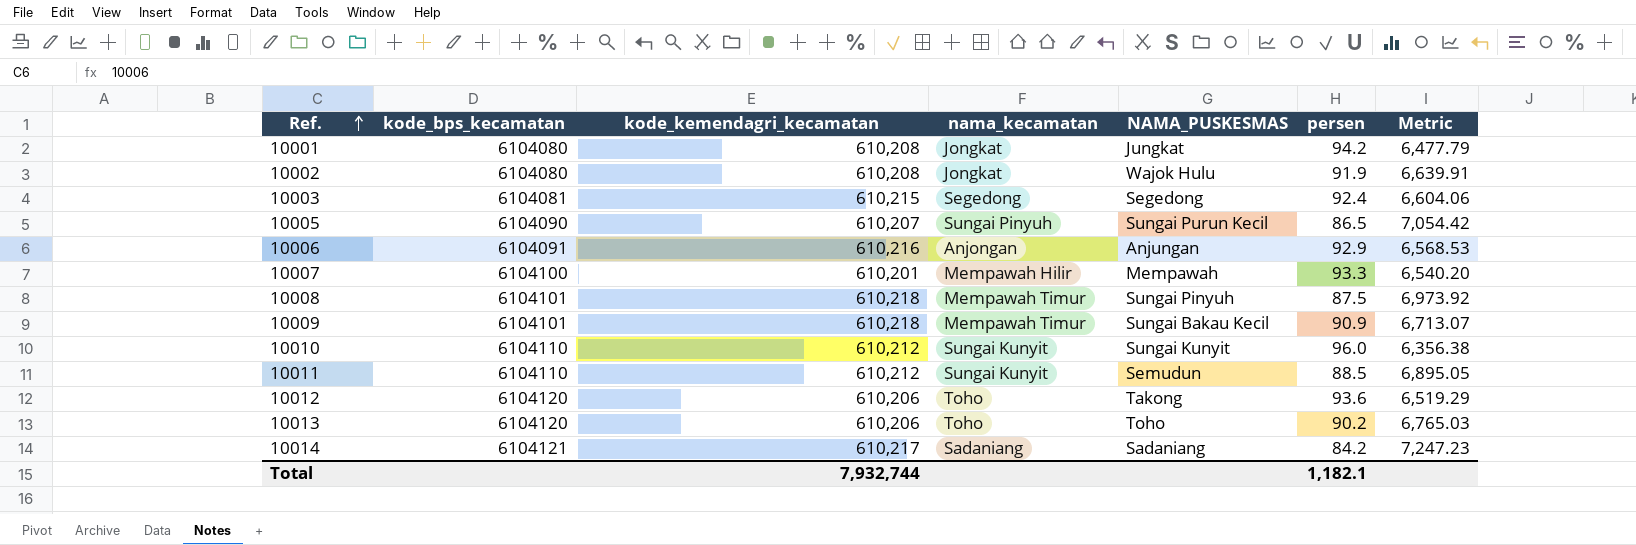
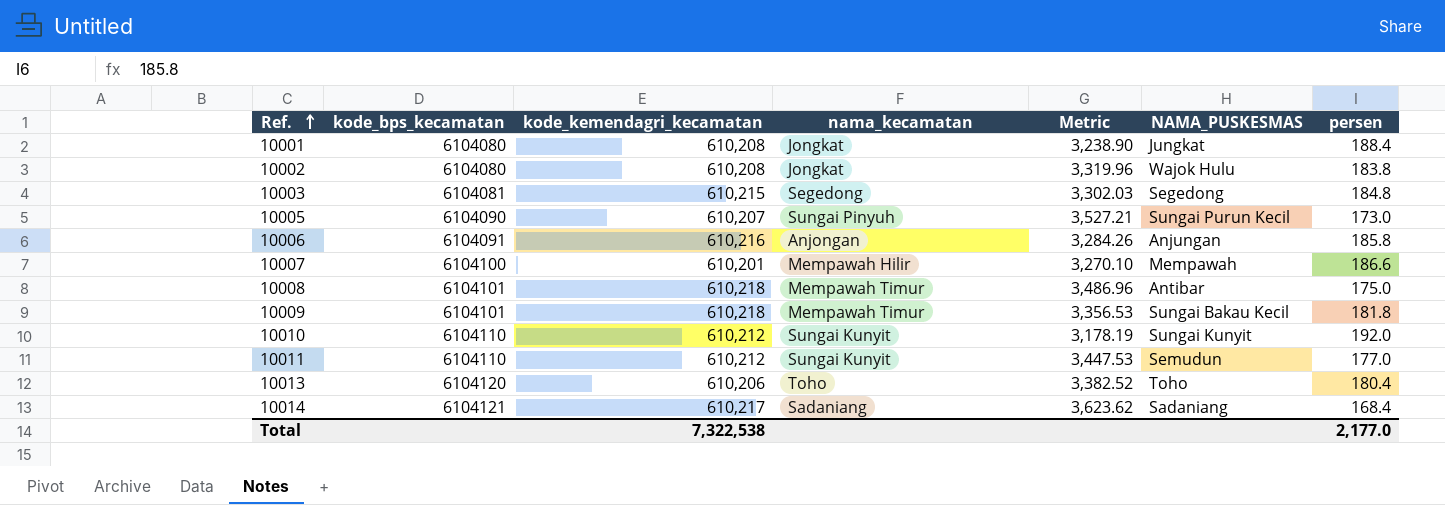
column Metric | position: 7 -> 5
row 10012: 6104120 | 610,206 | Toho | Takong | 93.6 | 6,519.29 -> none
10001 | Metric: 6,477.79 -> 3,238.90
10001 | persen: 94.2 -> 188.4
10002 | Metric: 6,639.91 -> 3,319.96
10002 | persen: 91.9 -> 183.8
10003 | Metric: 6,604.06 -> 3,302.03
10003 | persen: 92.4 -> 184.8
10005 | Metric: 7,054.42 -> 3,527.21
10005 | persen: 86.5 -> 173.0
10006 | Metric: 6,568.53 -> 3,284.26
10006 | persen: 92.9 -> 185.8
10007 | Metric: 6,540.20 -> 3,270.10
10007 | persen: 93.3 -> 186.6
10008 | Metric: 6,973.92 -> 3,486.96
10008 | NAMA_PUSKESMAS: Sungai Pinyuh -> Antibar
10008 | persen: 87.5 -> 175.0
10009 | Metric: 6,713.07 -> 3,356.53
10009 | persen: 90.9 -> 181.8
10010 | Metric: 6,356.38 -> 3,178.19
10010 | persen: 96.0 -> 192.0
10011 | Metric: 6,895.05 -> 3,447.53
10011 | persen: 88.5 -> 177.0
10013 | Metric: 6,765.03 -> 3,382.52
10013 | persen: 90.2 -> 180.4
10014 | Metric: 7,247.23 -> 3,623.62
10014 | persen: 84.2 -> 168.4
Total | kode_kemendagri_kecamatan: 7,932,744 -> 7,322,538
Total | persen: 1,182.1 -> 2,177.0

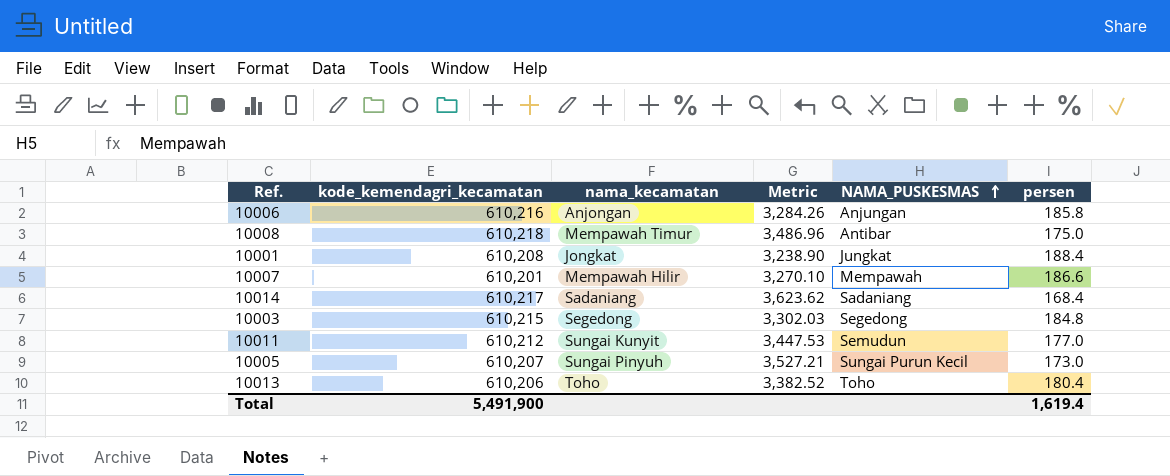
row order: Ref. ascending -> NAMA_PUSKESMAS ascending
column kode_bps_kecamatan | position: 2 -> none
row 10002: 6104080 | 610,208 | Jongkat | 3,319.96 | Wajok Hulu | 183.8 -> none
row 10009: 6104101 | 610,218 | Mempawah Timur | 3,356.53 | Sungai Bakau Kecil | 181.8 -> none
row 10010: 6104110 | 610,212 | Sungai Kunyit | 3,178.19 | Sungai Kunyit | 192.0 -> none
Total | kode_kemendagri_kecamatan: 7,322,538 -> 5,491,900
Total | persen: 2,177.0 -> 1,619.4

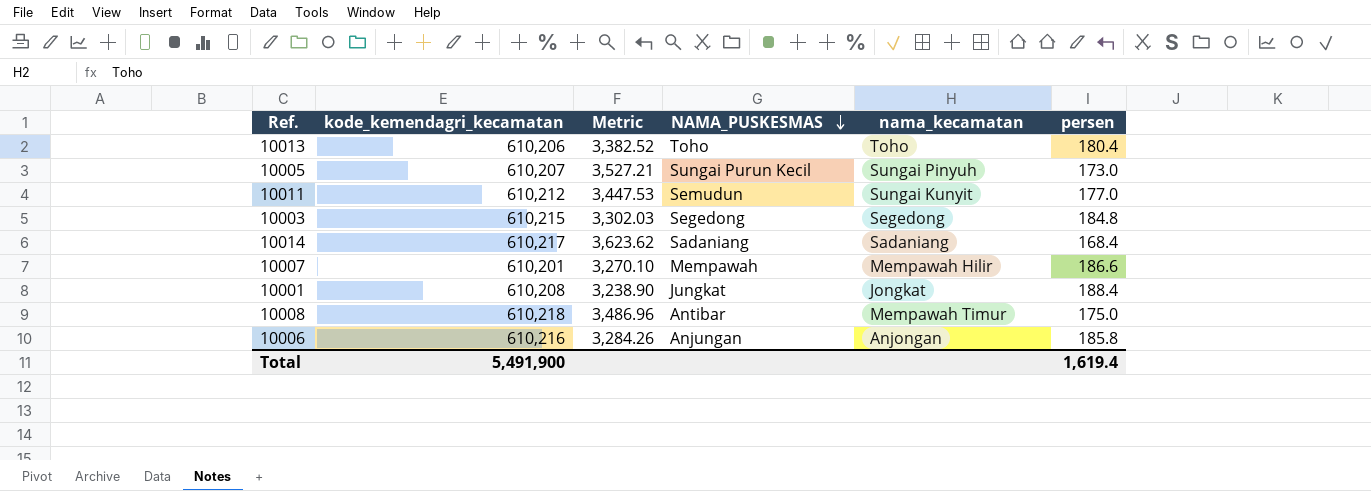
row order: NAMA_PUSKESMAS ascending -> NAMA_PUSKESMAS descending
column nama_kecamatan | position: 3 -> 5

